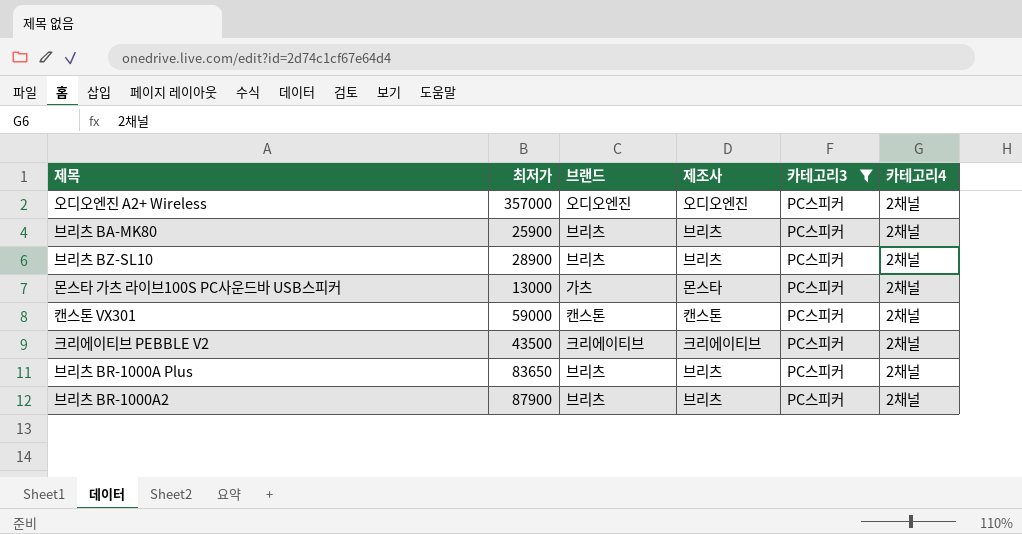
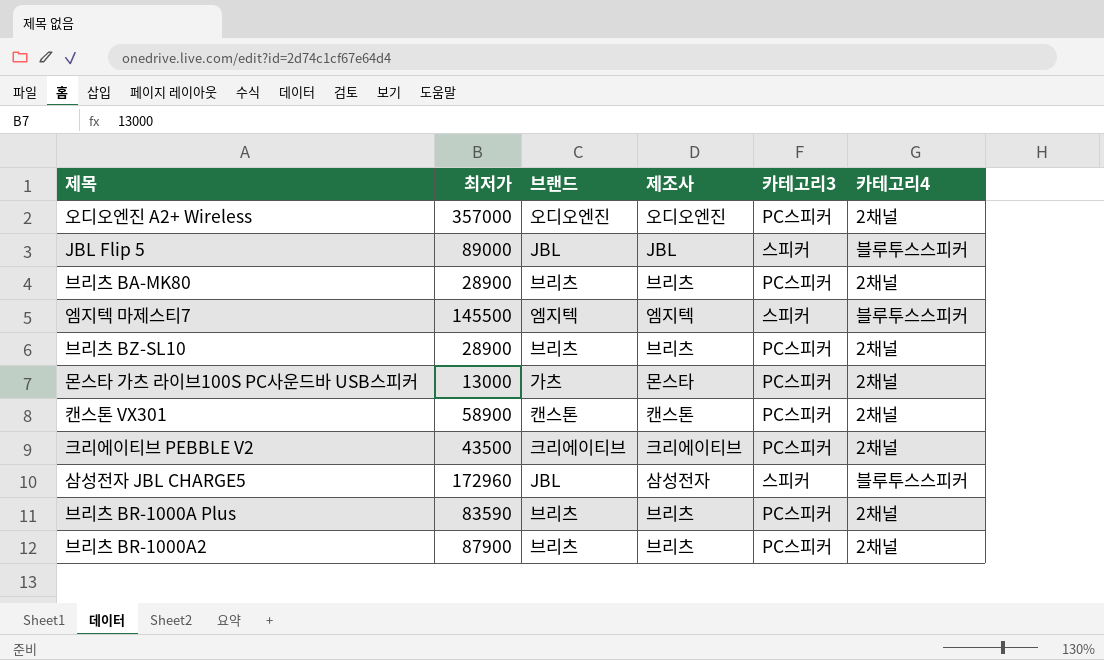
filter: 카테고리3 = PC스피커 -> none
브리츠 BA-MK80 | 최저가: 25900 -> 28900
캔스톤 VX301 | 최저가: 59000 -> 58900
브리츠 BR-1000A Plus | 최저가: 83650 -> 83590

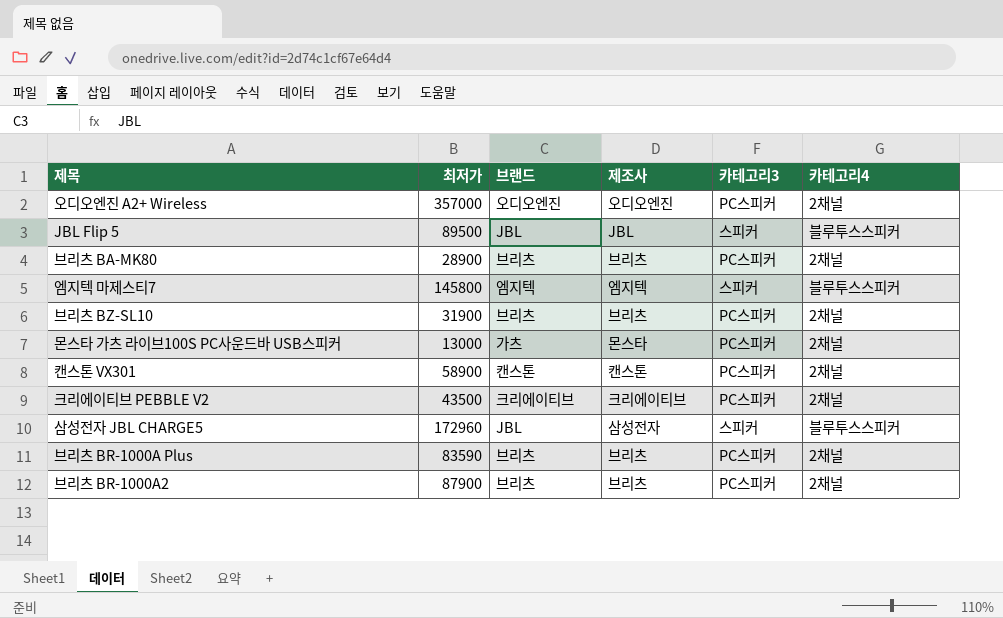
JBL Flip 5 | 최저가: 89000 -> 89500
엠지텍 마제스티7 | 최저가: 145500 -> 145800
브리츠 BZ-SL10 | 최저가: 28900 -> 31900

